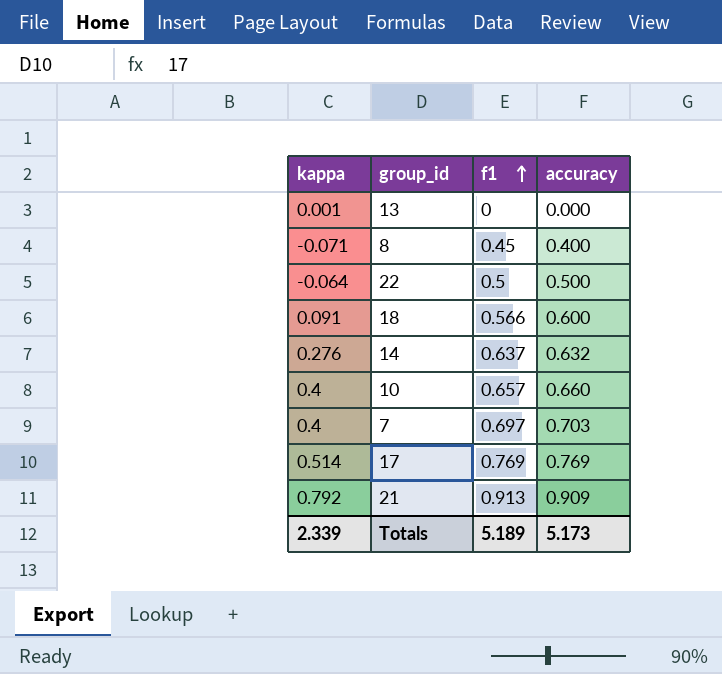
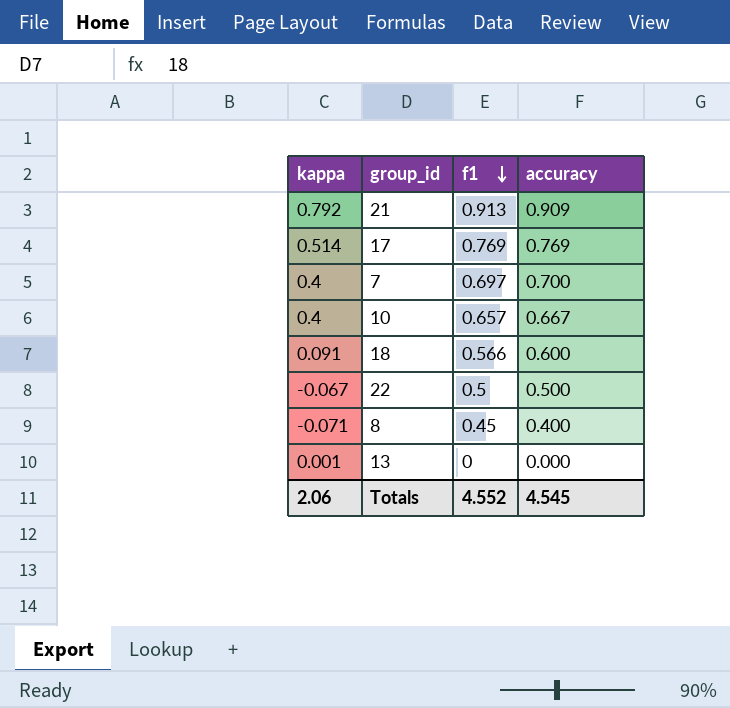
row order: f1 ascending -> f1 descending
row 14: 0.276 | 0.637 | 0.632 -> none
7 | accuracy: 0.703 -> 0.700
10 | accuracy: 0.660 -> 0.667
22 | kappa: -0.064 -> -0.067
Totals | kappa: 2.339 -> 2.06
Totals | f1: 5.189 -> 4.552
Totals | accuracy: 5.173 -> 4.545

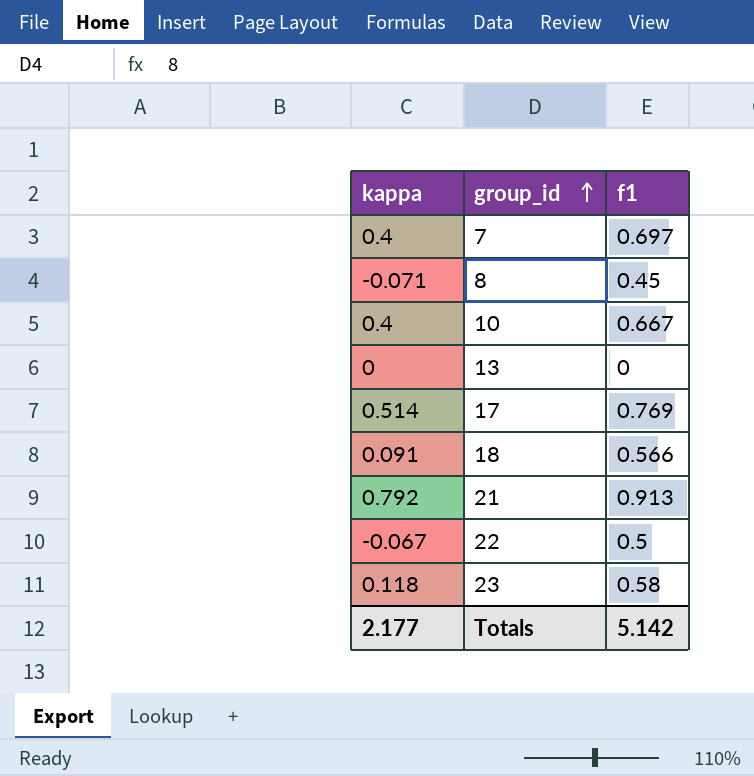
row order: f1 descending -> group_id ascending
column accuracy | position: 4 -> none
10 | f1: 0.657 -> 0.667
13 | kappa: 0.001 -> 0
row 23: none -> 0.118 | 0.58
Totals | kappa: 2.06 -> 2.177
Totals | f1: 4.552 -> 5.142

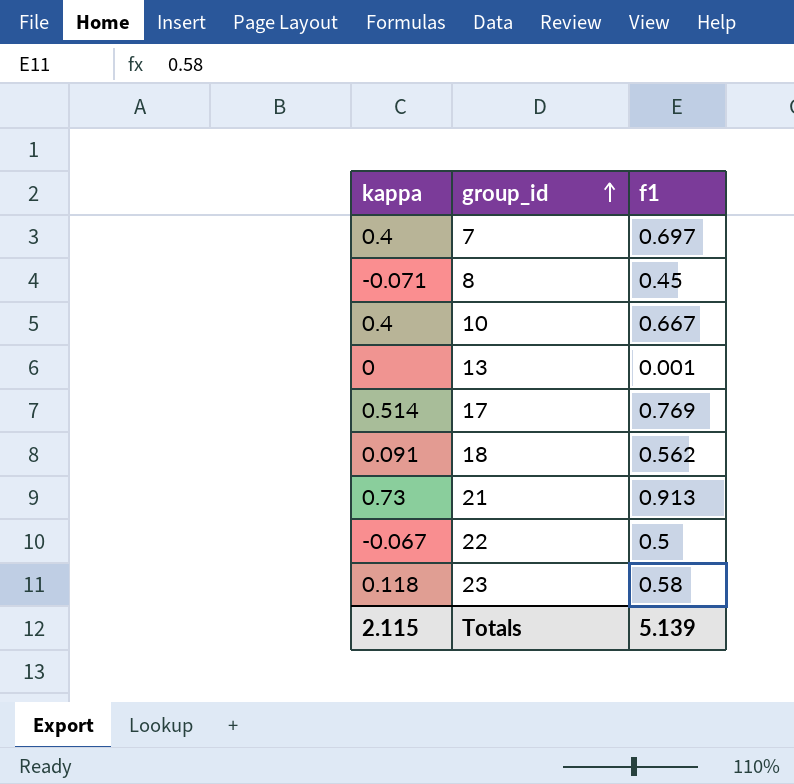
13 | f1: 0 -> 0.001
18 | f1: 0.566 -> 0.562
21 | kappa: 0.792 -> 0.73
Totals | kappa: 2.177 -> 2.115
Totals | f1: 5.142 -> 5.139

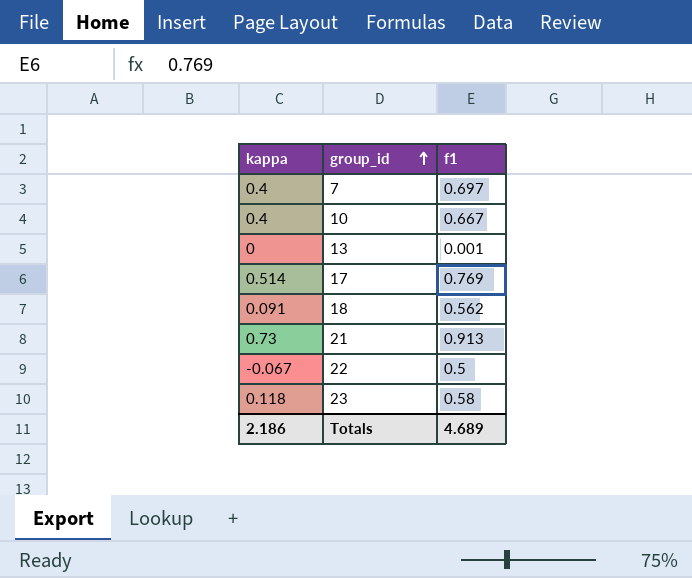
row 8: -0.071 | 0.45 -> none
Totals | kappa: 2.115 -> 2.186
Totals | f1: 5.139 -> 4.689

